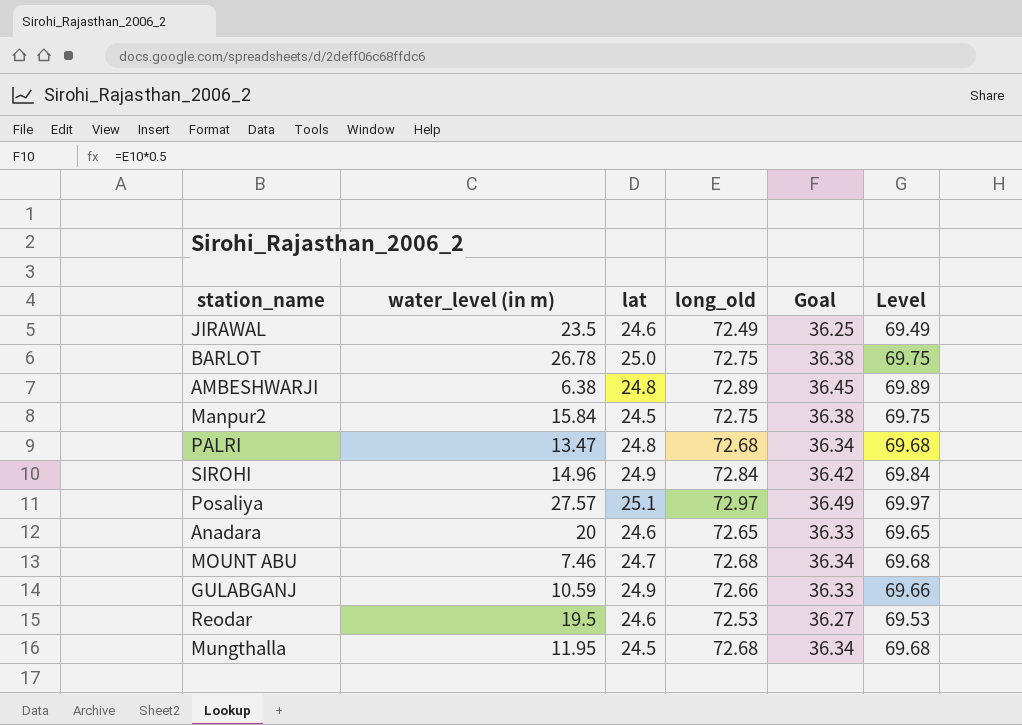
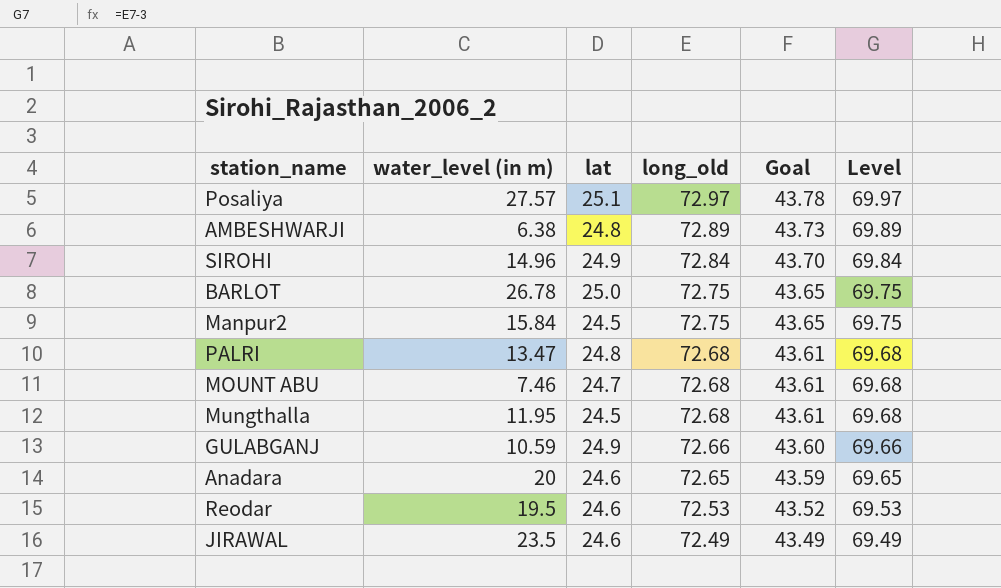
row order: none -> long_old descending
column Goal | formula: [long_old] * 0.5 -> [long_old] * 0.6

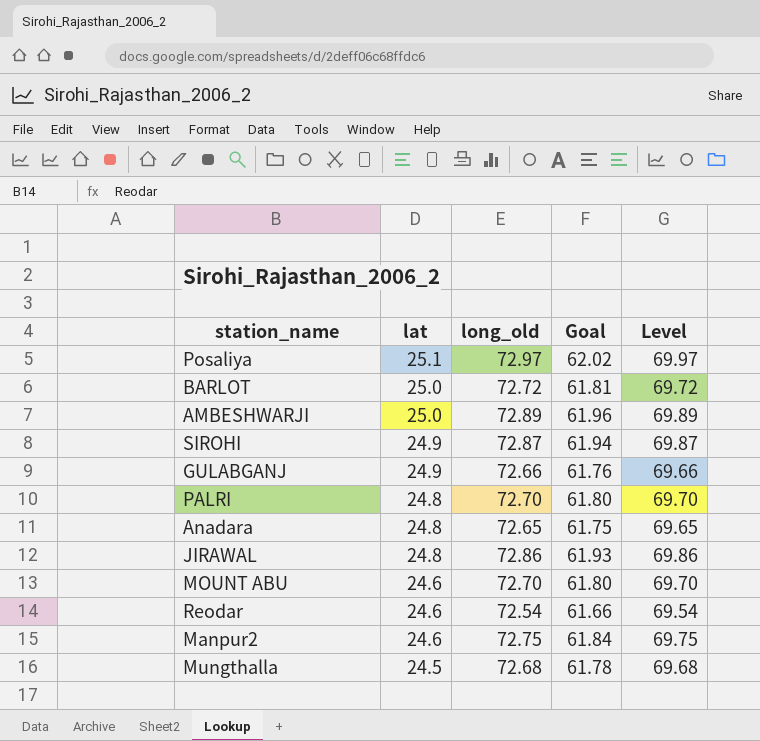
row order: long_old descending -> lat descending
column water_level (in m) | position: 2 -> none
column Goal | formula: [long_old] * 0.6 -> [long_old] * 0.85
BARLOT | long_old: 72.75 -> 72.72
BARLOT | Level: 69.75 -> 69.72
AMBESHWARJI | lat: 24.8 -> 25.0
SIROHI | long_old: 72.84 -> 72.87
SIROHI | Level: 69.84 -> 69.87
PALRI | long_old: 72.68 -> 72.70
PALRI | Level: 69.68 -> 69.70
Anadara | lat: 24.6 -> 24.8
JIRAWAL | lat: 24.6 -> 24.8
JIRAWAL | long_old: 72.49 -> 72.86
JIRAWAL | Level: 69.49 -> 69.86
MOUNT ABU | lat: 24.7 -> 24.6
MOUNT ABU | long_old: 72.68 -> 72.70
MOUNT ABU | Level: 69.68 -> 69.70
Reodar | long_old: 72.53 -> 72.54
Reodar | Level: 69.53 -> 69.54
Manpur2 | lat: 24.5 -> 24.6

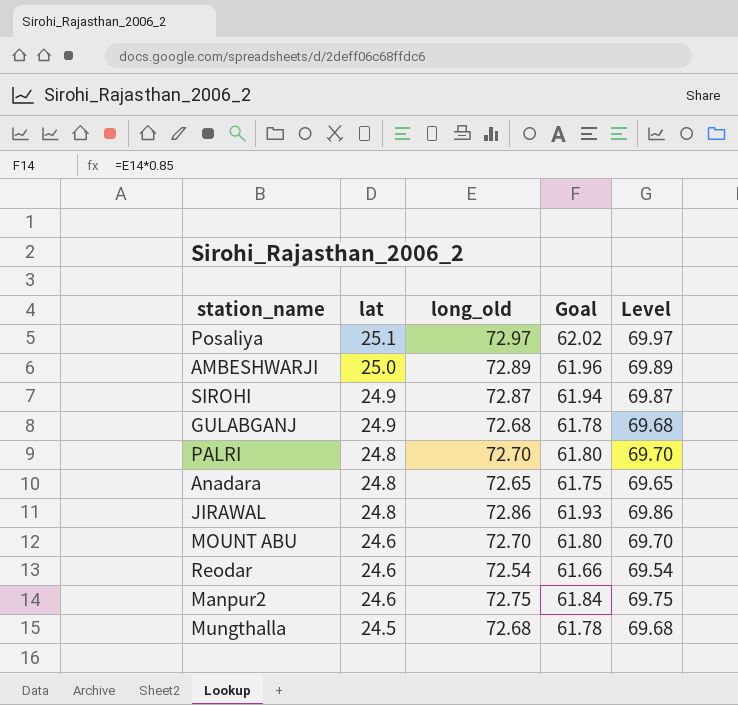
row BARLOT: 25.0 | 72.72 | 61.81 | 69.72 -> none
GULABGANJ | long_old: 72.66 -> 72.68
GULABGANJ | Goal: 61.76 -> 61.78
GULABGANJ | Level: 69.66 -> 69.68

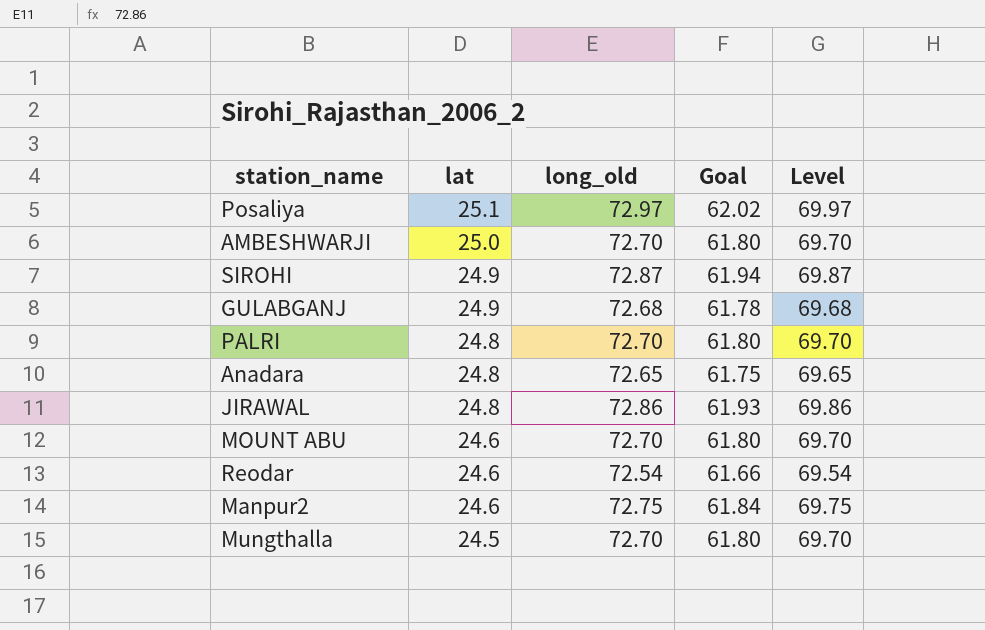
AMBESHWARJI | long_old: 72.89 -> 72.70
AMBESHWARJI | Goal: 61.96 -> 61.80
AMBESHWARJI | Level: 69.89 -> 69.70
Mungthalla | long_old: 72.68 -> 72.70
Mungthalla | Goal: 61.78 -> 61.80
Mungthalla | Level: 69.68 -> 69.70

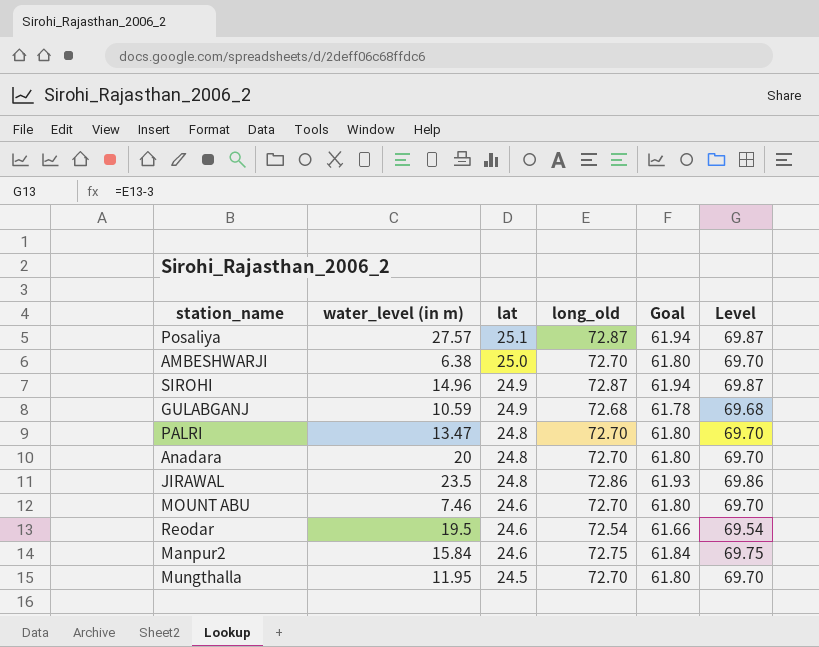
column water_level (in m) | position: none -> 2
Posaliya | long_old: 72.97 -> 72.87
Posaliya | Goal: 62.02 -> 61.94
Posaliya | Level: 69.97 -> 69.87
Anadara | long_old: 72.65 -> 72.70
Anadara | Goal: 61.75 -> 61.80
Anadara | Level: 69.65 -> 69.70

